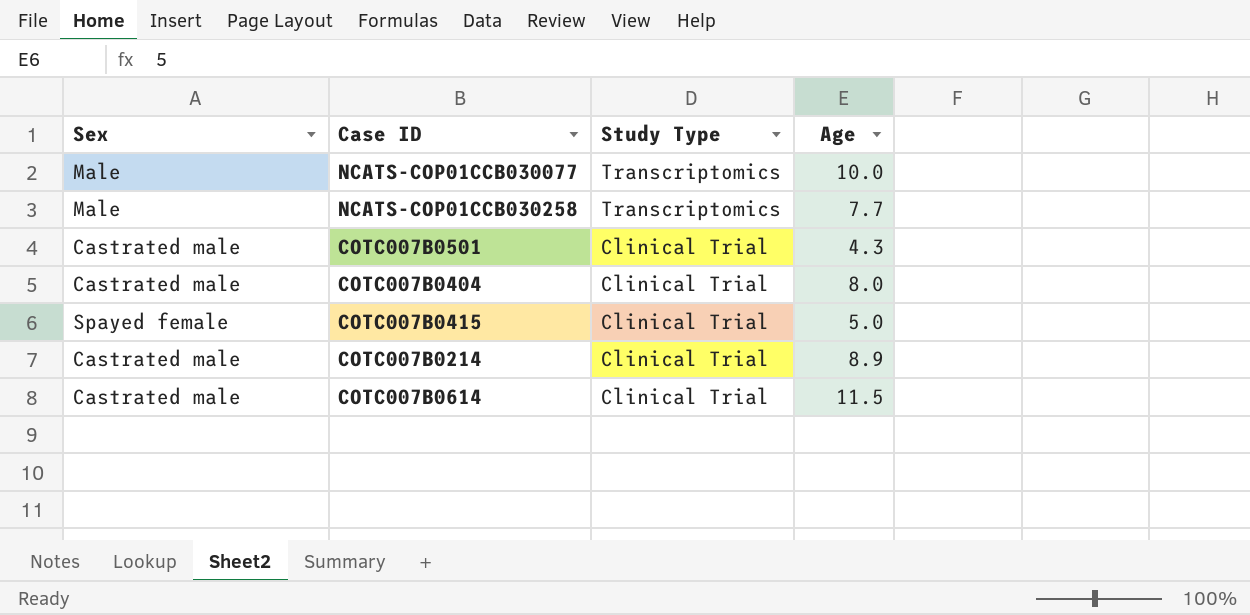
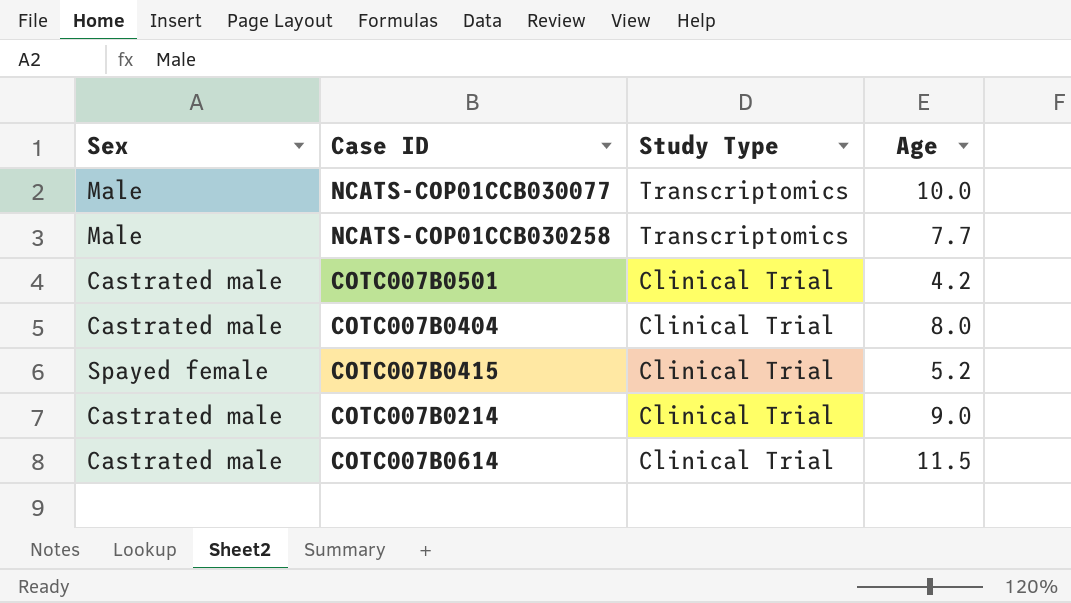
COTC007B0501 | Age: 4.3 -> 4.2
COTC007B0415 | Age: 5.0 -> 5.2
COTC007B0214 | Age: 8.9 -> 9.0

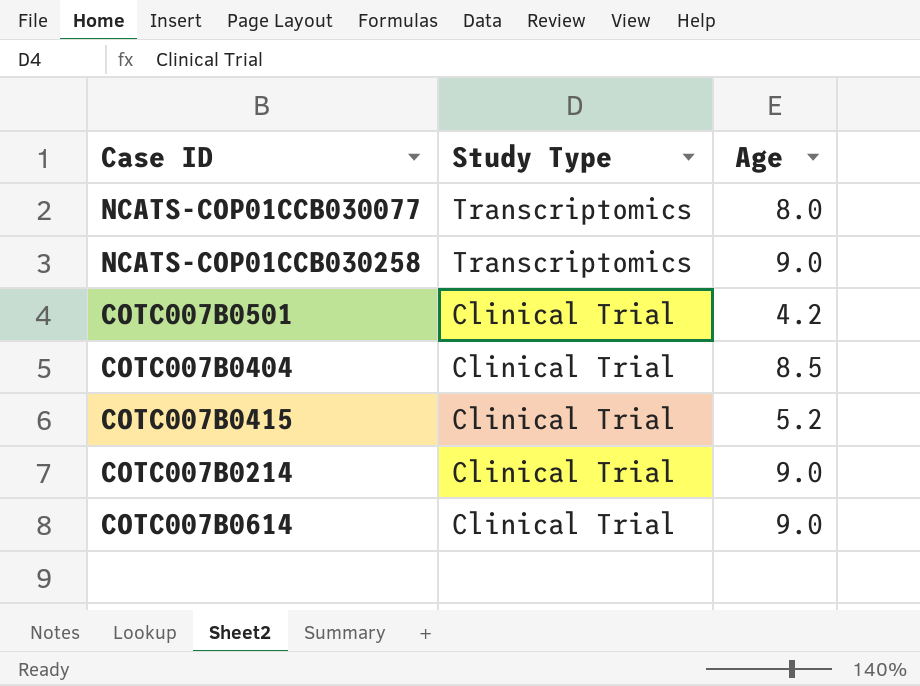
column Sex | position: 1 -> none
NCATS-COP01CCB030077 | Age: 10.0 -> 8.0
NCATS-COP01CCB030258 | Age: 7.7 -> 9.0
COTC007B0404 | Age: 8.0 -> 8.5
COTC007B0614 | Age: 11.5 -> 9.0

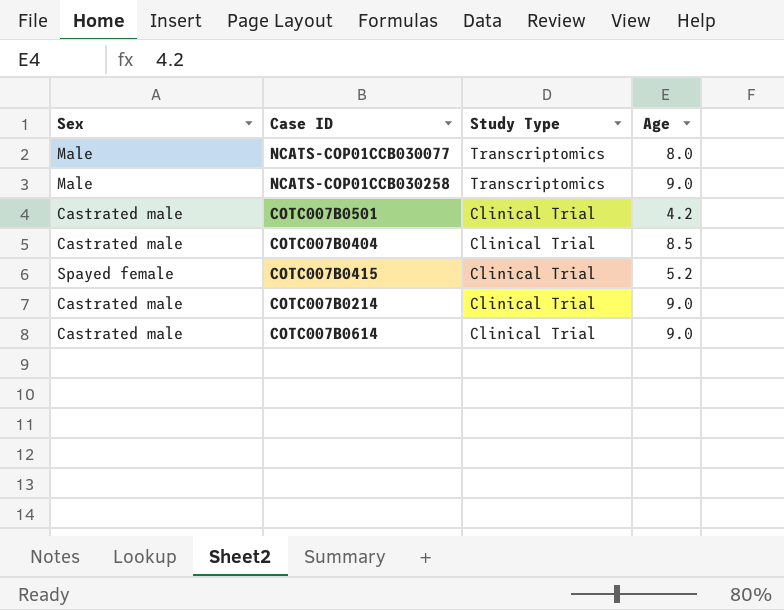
column Sex | position: none -> 1

